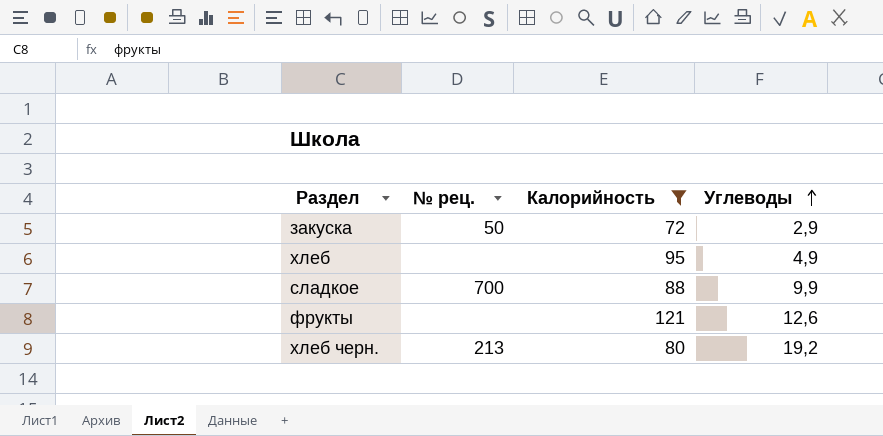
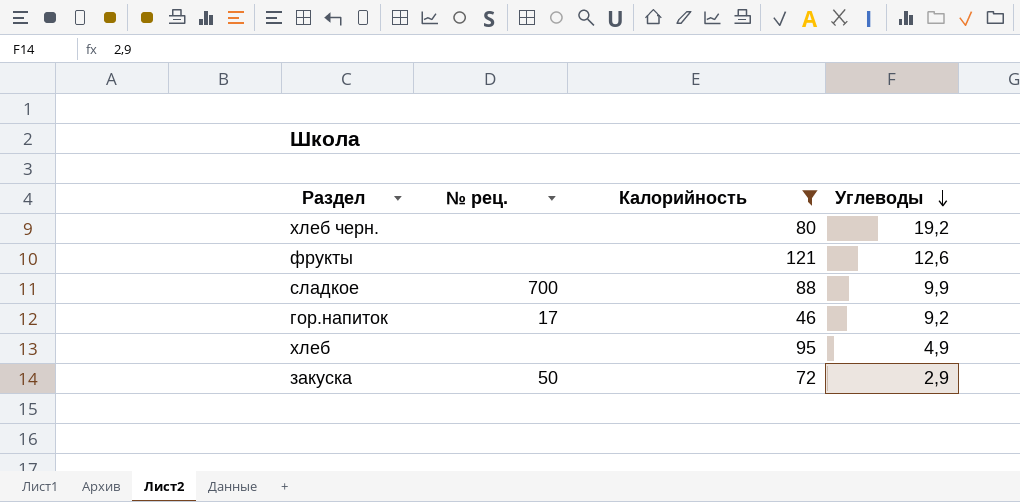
row order: Углеводы ascending -> Углеводы descending
хлеб черн. | № рец.: 213 -> none
row гор.напиток: none -> 17 | 46 | 9,2

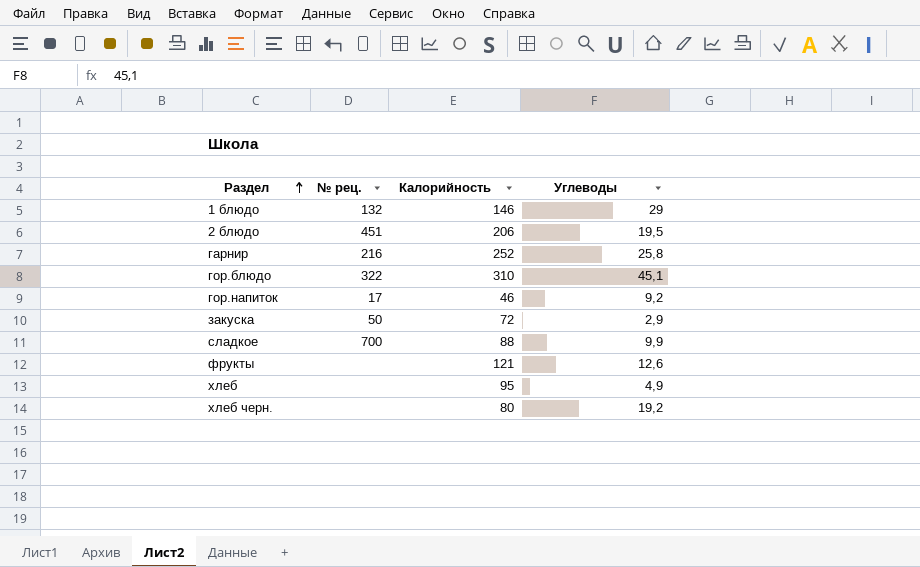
filter: Калорийность <= 121 -> none
row order: Углеводы descending -> Раздел ascending

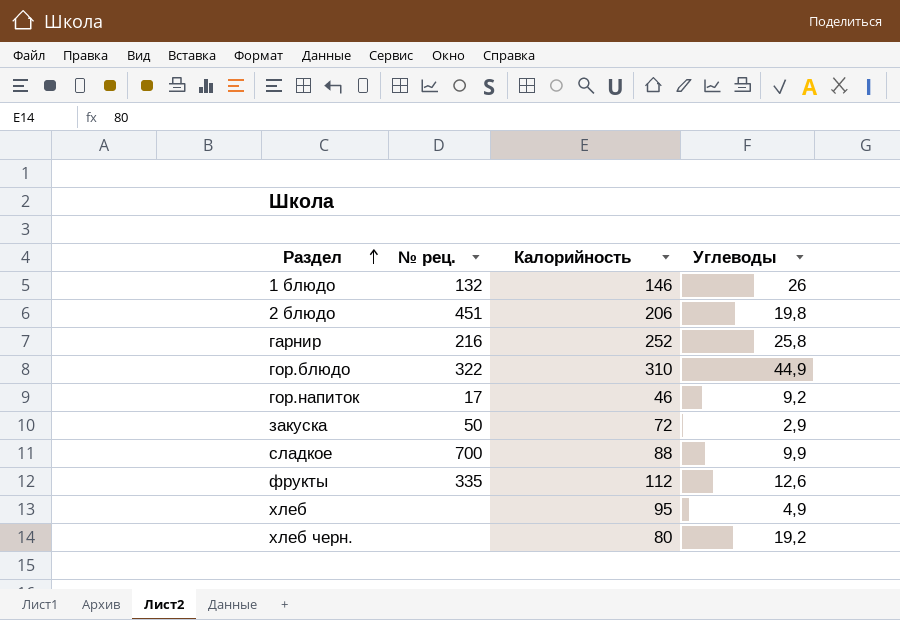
1 блюдо | Углеводы: 29 -> 26
2 блюдо | Углеводы: 19,5 -> 19,8
гор.блюдо | Углеводы: 45,1 -> 44,9
фрукты | № рец.: none -> 335
фрукты | Калорийность: 121 -> 112

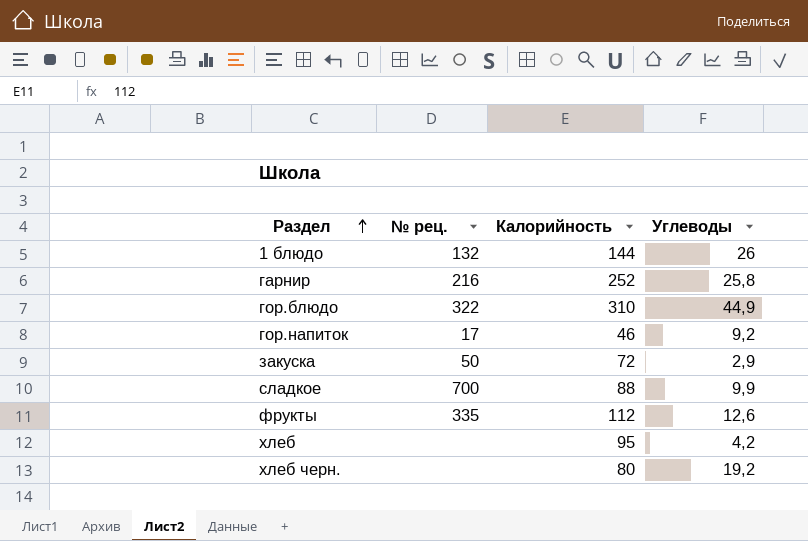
row 2 блюдо: 451 | 206 | 19,8 -> none
1 блюдо | Калорийность: 146 -> 144
хлеб | Углеводы: 4,9 -> 4,2

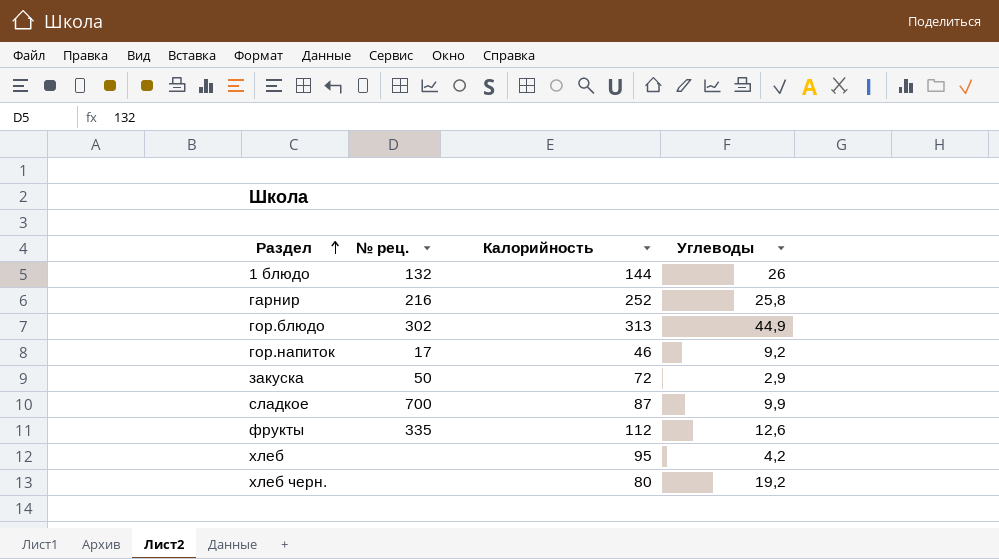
гор.блюдо | № рец.: 322 -> 302
гор.блюдо | Калорийность: 310 -> 313
сладкое | Калорийность: 88 -> 87

